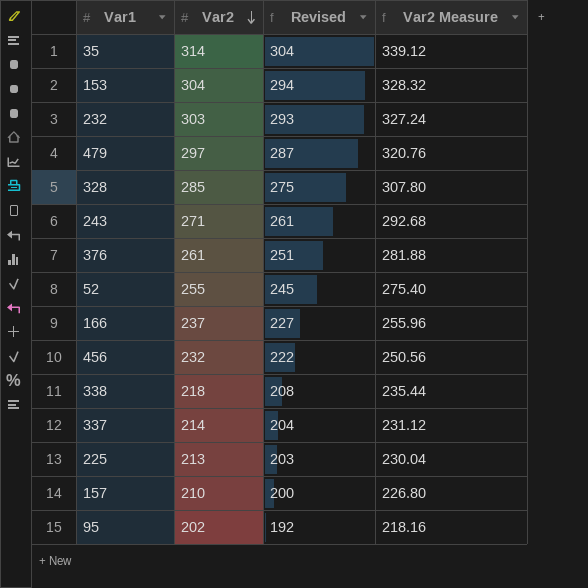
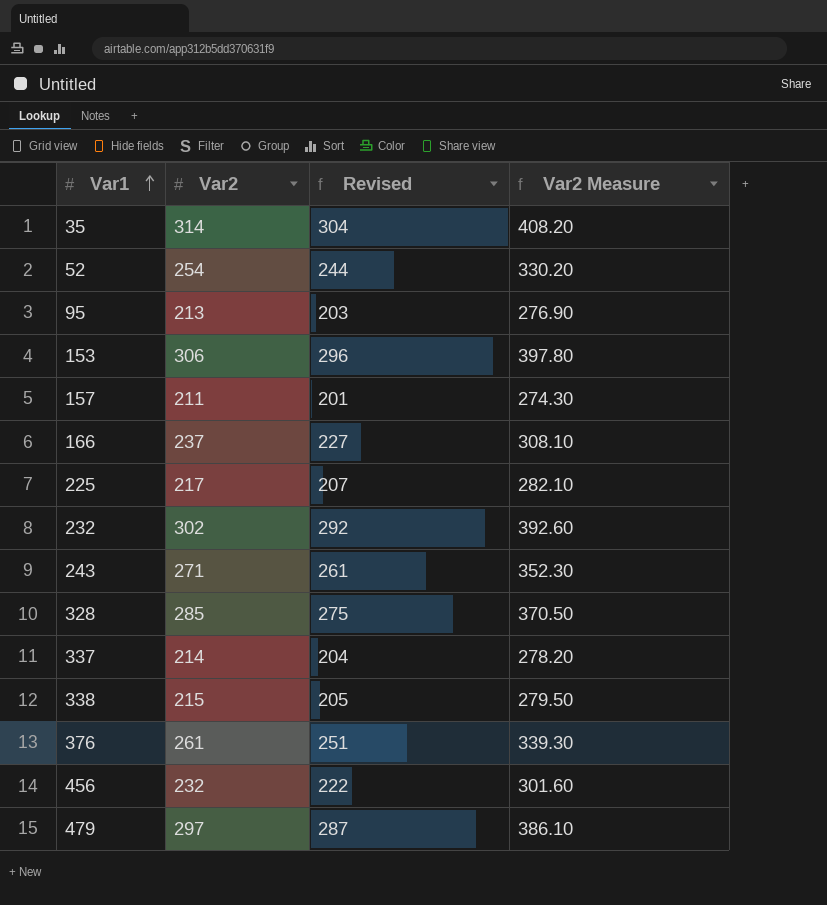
row order: Var2 descending -> Var1 ascending
column Var2 Measure | formula: [Var2] * 1.08 -> [Var2] * 1.3
52 | Var2: 255 -> 254
52 | Revised: 245 -> 244
95 | Var2: 202 -> 213
95 | Revised: 192 -> 203
153 | Var2: 304 -> 306
153 | Revised: 294 -> 296
157 | Var2: 210 -> 211
157 | Revised: 200 -> 201
225 | Var2: 213 -> 217
225 | Revised: 203 -> 207
232 | Var2: 303 -> 302
232 | Revised: 293 -> 292
338 | Var2: 218 -> 215
338 | Revised: 208 -> 205

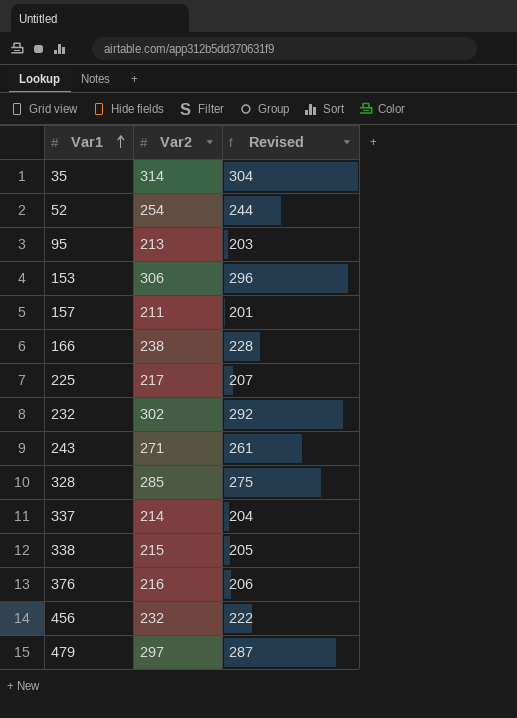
column Var2 Measure | formula: [Var2] * 1.3 -> none
166 | Var2: 237 -> 238
166 | Revised: 227 -> 228
376 | Var2: 261 -> 216
376 | Revised: 251 -> 206

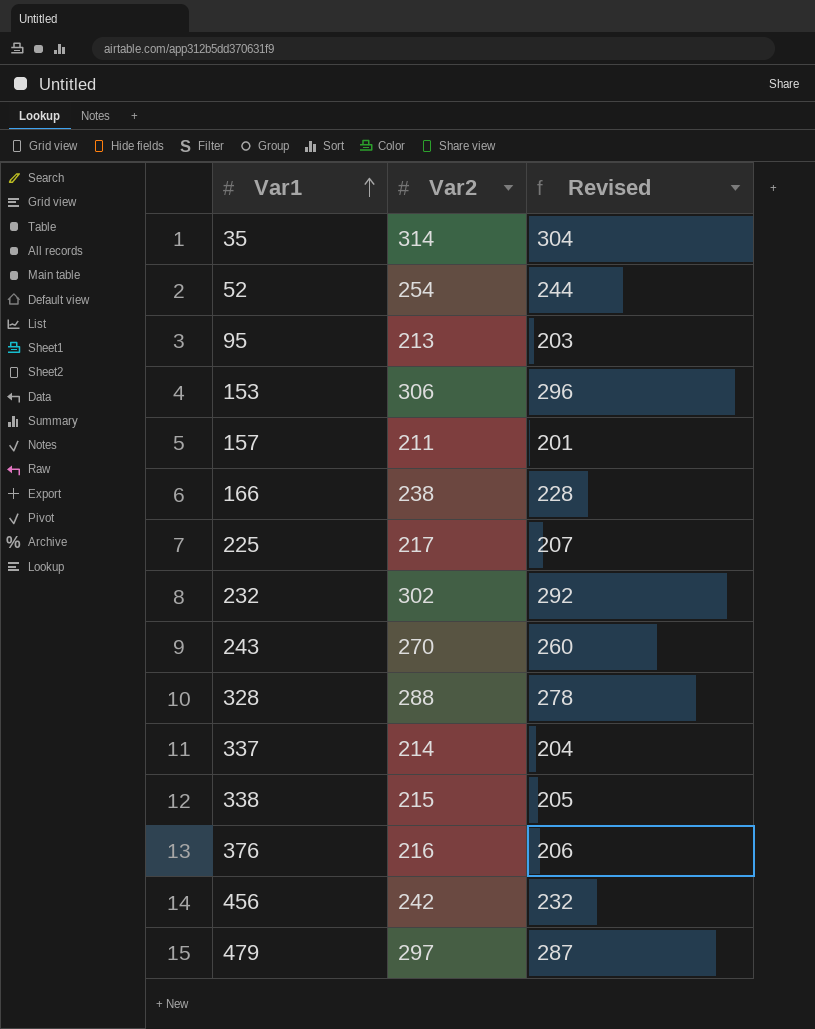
243 | Var2: 271 -> 270
243 | Revised: 261 -> 260
328 | Var2: 285 -> 288
328 | Revised: 275 -> 278
456 | Var2: 232 -> 242
456 | Revised: 222 -> 232

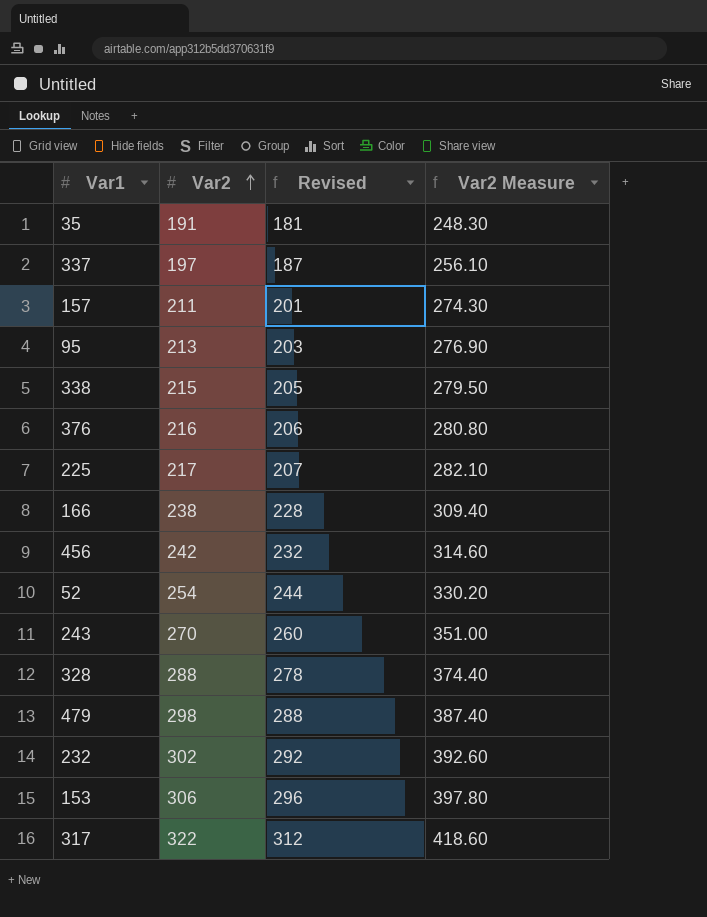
row order: Var1 ascending -> Var2 ascending
column Var2 Measure | formula: none -> [Var2] * 1.3
35 | Var2: 314 -> 191
35 | Revised: 304 -> 181
337 | Var2: 214 -> 197
337 | Revised: 204 -> 187
479 | Var2: 297 -> 298
479 | Revised: 287 -> 288
row 317: none -> 322 | 312 | 418.60

